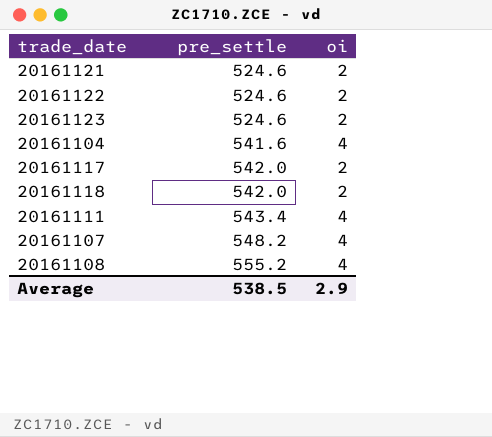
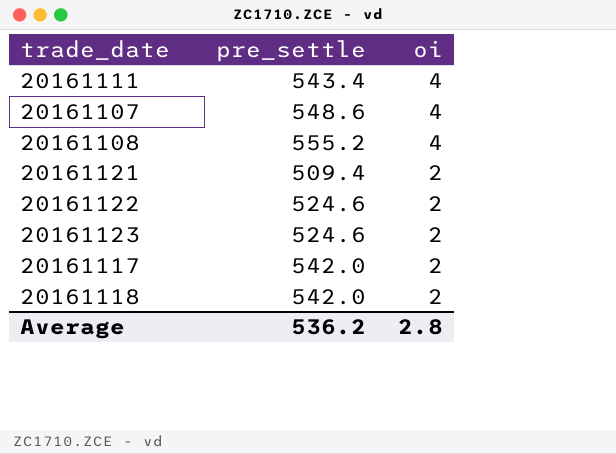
row order: pre_settle ascending -> oi descending
row 20161104: 541.6 | 4 -> none
20161107 | pre_settle: 548.2 -> 548.6
20161121 | pre_settle: 524.6 -> 509.4
Average | pre_settle: 538.5 -> 536.2
Average | oi: 2.9 -> 2.8

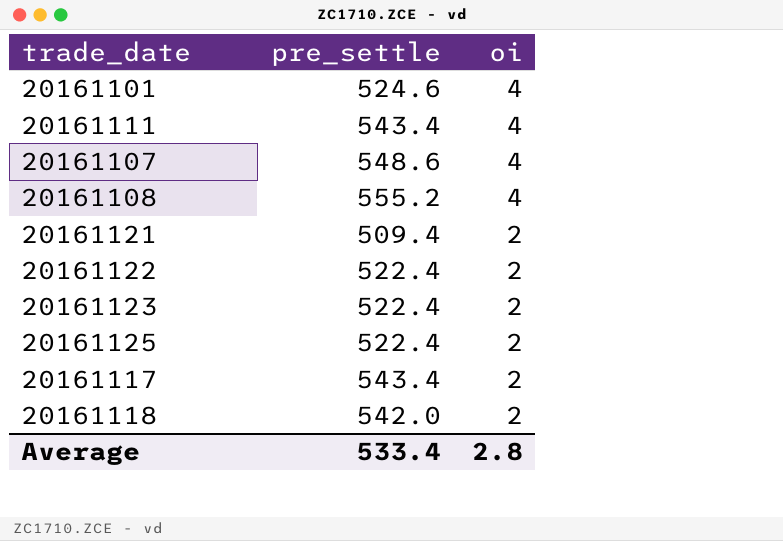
row 20161101: none -> 524.6 | 4
20161122 | pre_settle: 524.6 -> 522.4
20161123 | pre_settle: 524.6 -> 522.4
row 20161125: none -> 522.4 | 2
20161117 | pre_settle: 542.0 -> 543.4
Average | pre_settle: 536.2 -> 533.4

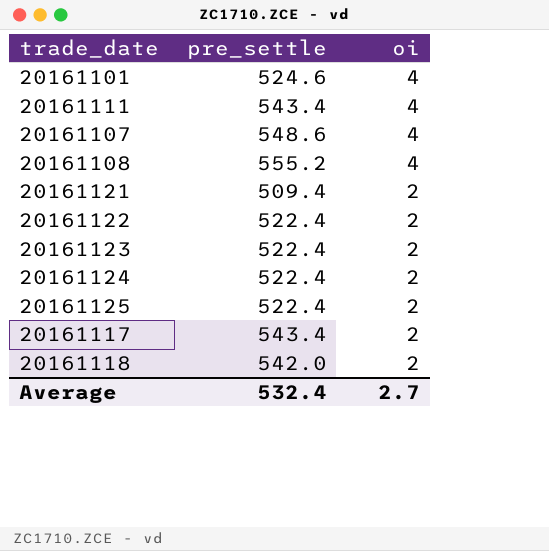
row 20161124: none -> 522.4 | 2
Average | pre_settle: 533.4 -> 532.4
Average | oi: 2.8 -> 2.7

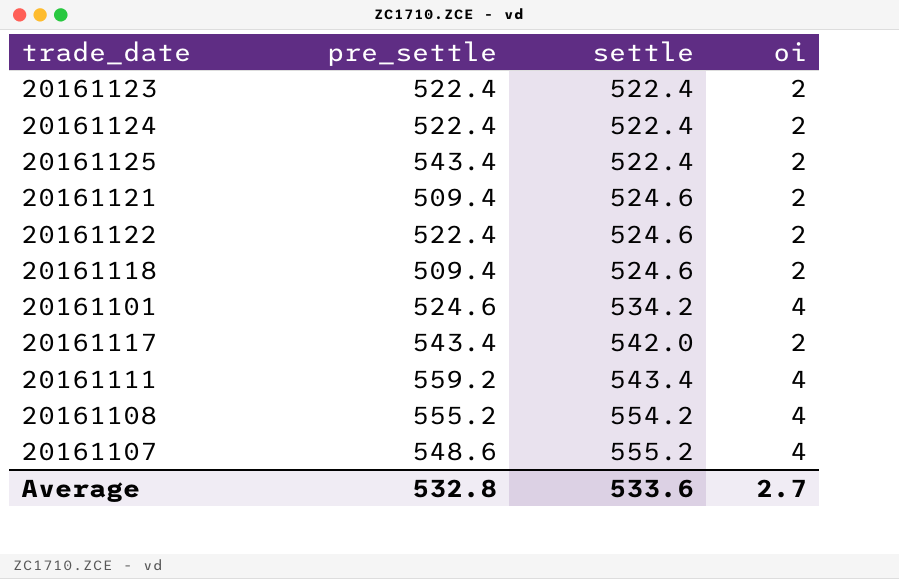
row order: oi descending -> settle ascending
column settle | position: none -> 3
20161125 | pre_settle: 522.4 -> 543.4
20161118 | pre_settle: 542.0 -> 509.4
20161111 | pre_settle: 543.4 -> 559.2
Average | pre_settle: 532.4 -> 532.8

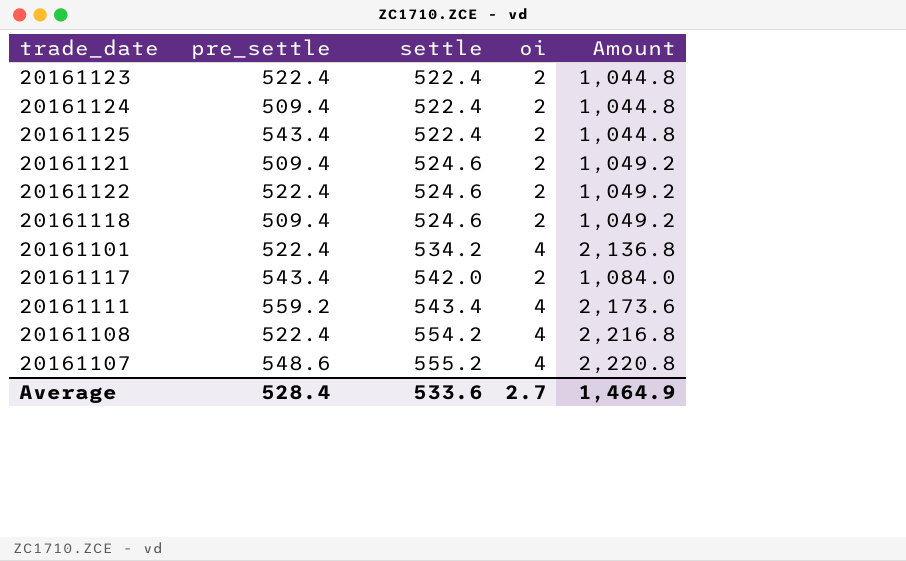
column Amount | formula: none -> [settle] * [oi]
20161124 | pre_settle: 522.4 -> 509.4
20161101 | pre_settle: 524.6 -> 522.4
20161108 | pre_settle: 555.2 -> 522.4
Average | pre_settle: 532.8 -> 528.4

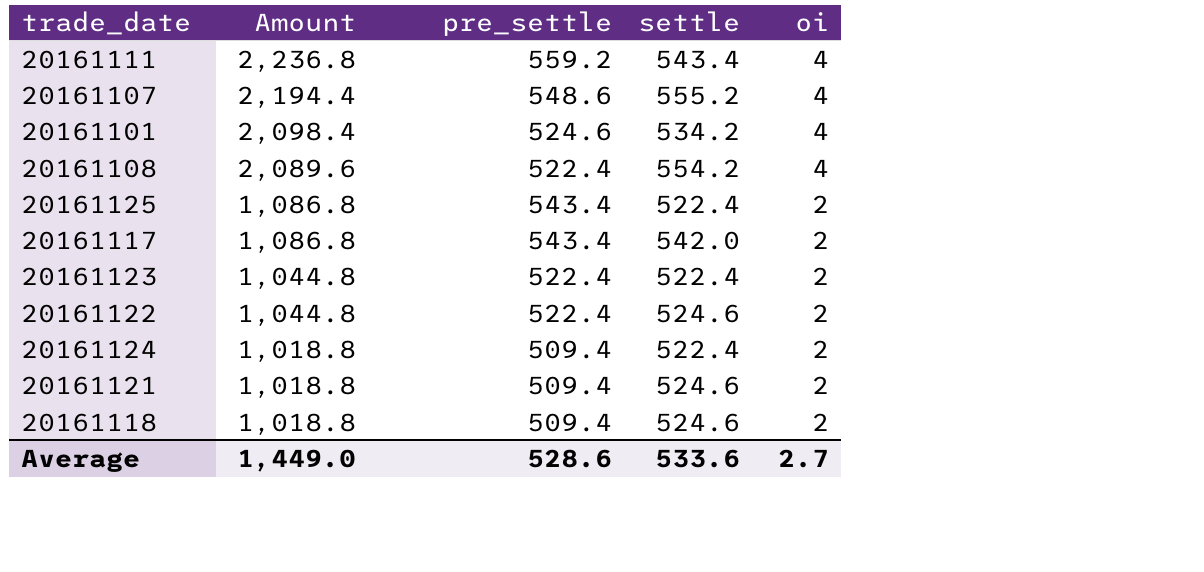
row order: settle ascending -> Amount descending
column Amount | formula: [settle] * [oi] -> [pre_settle] * [oi]
column Amount | position: 5 -> 2
20161101 | pre_settle: 522.4 -> 524.6
Average | Amount: 1,464.9 -> 1,449.0
Average | pre_settle: 528.4 -> 528.6

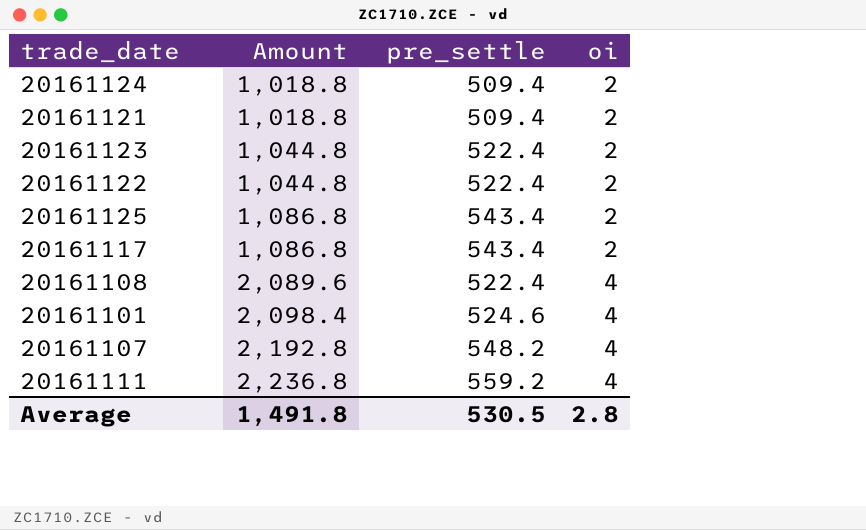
row order: Amount descending -> Amount ascending
column settle | position: 4 -> none
row 20161118: 1,018.8 | 509.4 | 524.6 | 2 -> none
20161107 | Amount: 2,194.4 -> 2,192.8
20161107 | pre_settle: 548.6 -> 548.2
Average | Amount: 1,449.0 -> 1,491.8
Average | pre_settle: 528.6 -> 530.5
Average | oi: 2.7 -> 2.8

